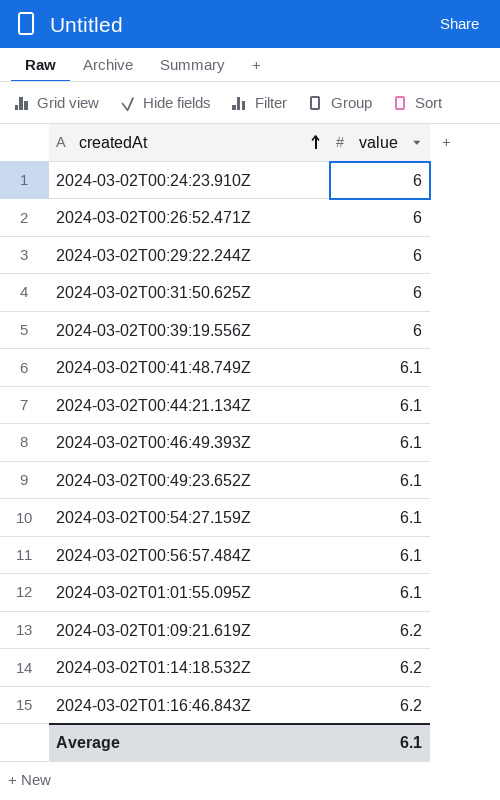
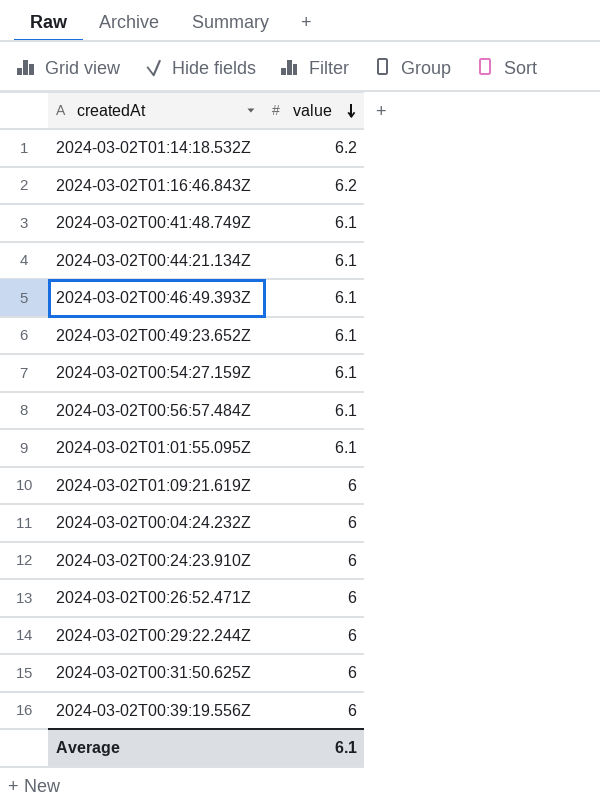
row order: createdAt ascending -> value descending
2024-03-02T01:09:21.619Z | value: 6.2 -> 6
row 2024-03-02T00:04:24.232Z: none -> 6

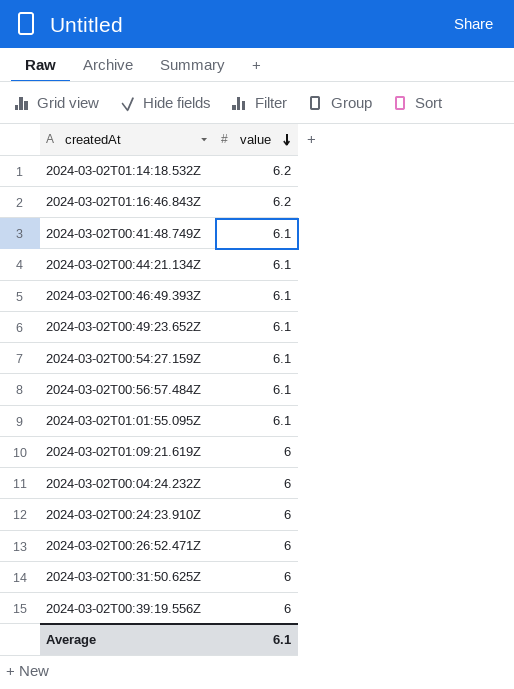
row 2024-03-02T00:29:22.244Z: 6 -> none

